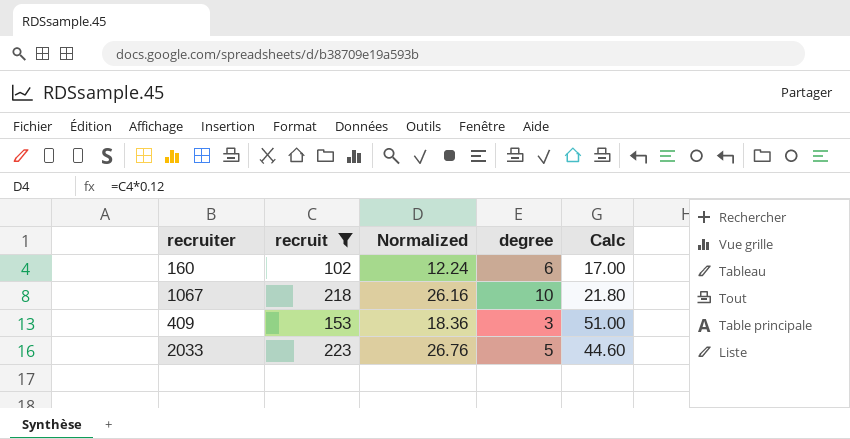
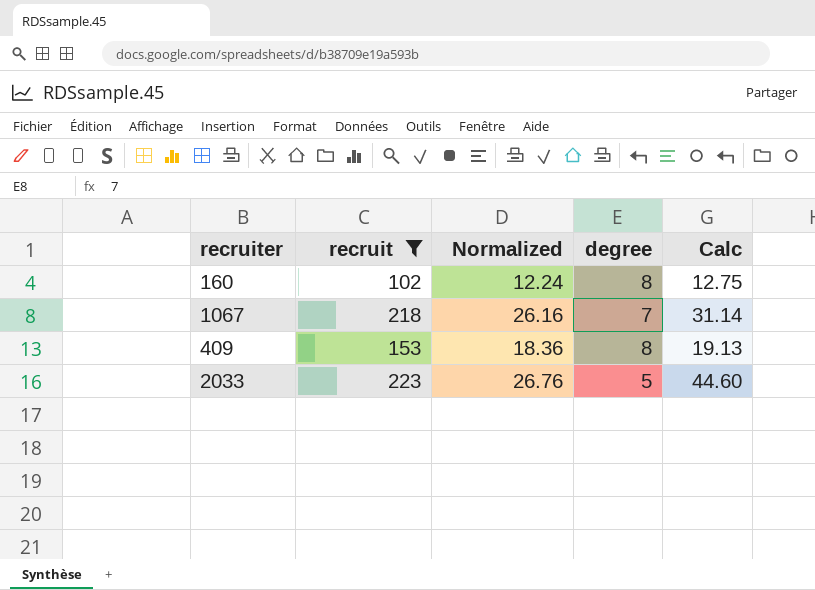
160 | degree: 6 -> 8
160 | Calc: 17.00 -> 12.75
1067 | degree: 10 -> 7
1067 | Calc: 21.80 -> 31.14
409 | degree: 3 -> 8
409 | Calc: 51.00 -> 19.13

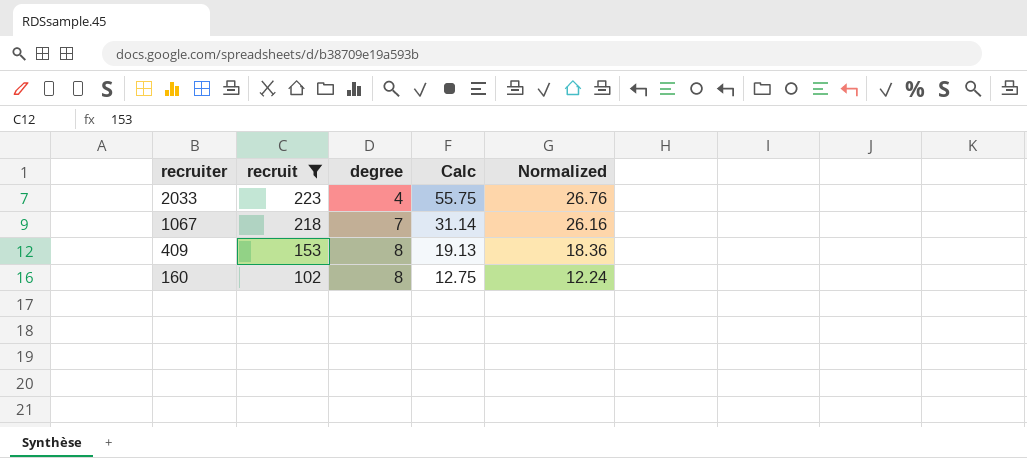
row order: none -> recruiter descending
column Normalized | position: 3 -> 5
2033 | degree: 5 -> 4
2033 | Calc: 44.60 -> 55.75

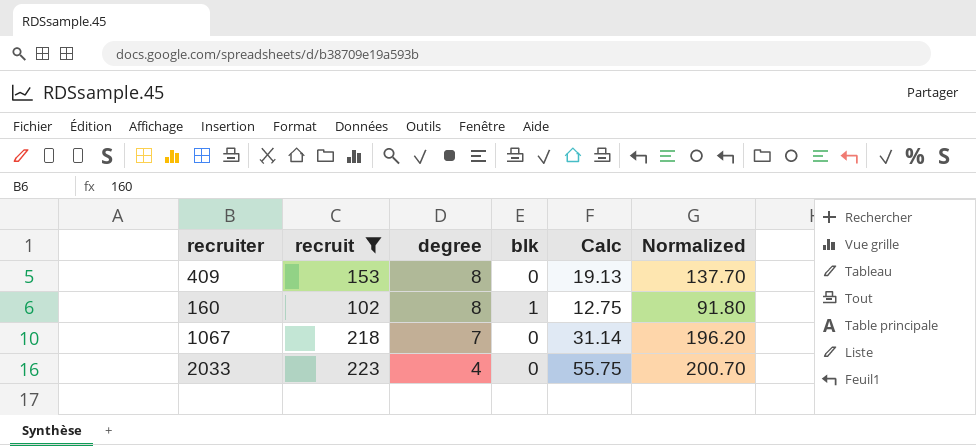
row order: recruiter descending -> degree descending
column blk | position: none -> 4
column Normalized | formula: [recruit] * 0.12 -> [recruit] * 0.9

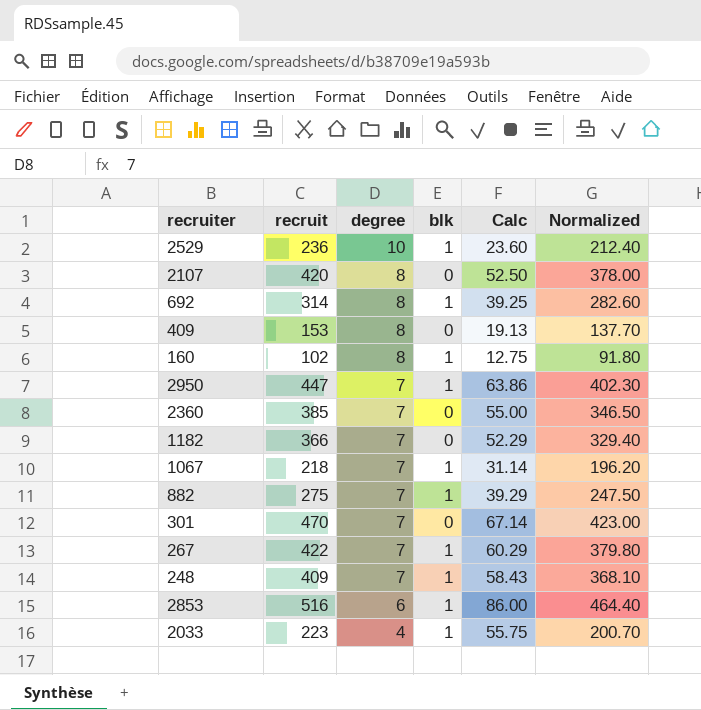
filter: recruit <= 223 -> none
1067 | blk: 0 -> 1
2033 | blk: 0 -> 1

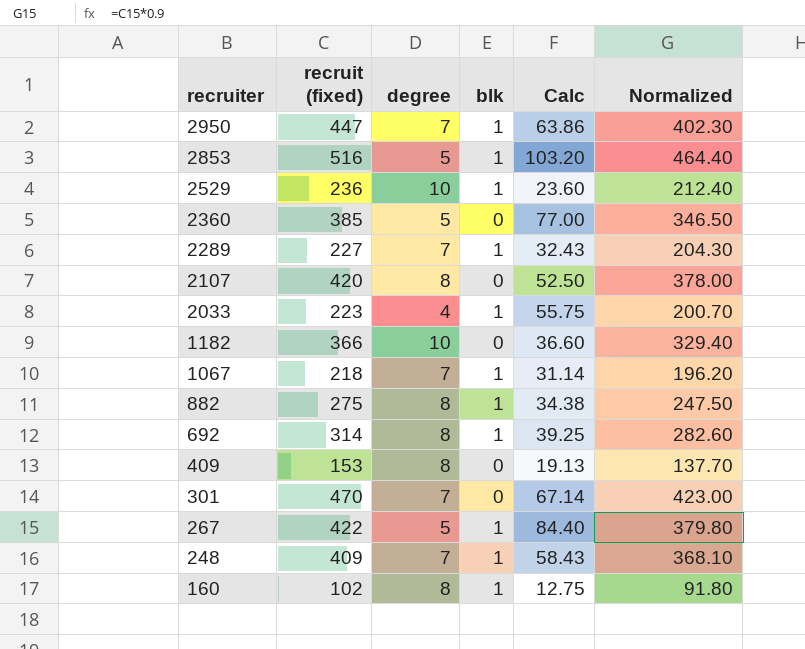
row order: degree descending -> recruiter descending
column name: recruit -> recruit (fixed)
2853 | degree: 6 -> 5
2853 | Calc: 86.00 -> 103.20
2360 | degree: 7 -> 5
2360 | Calc: 55.00 -> 77.00
row 2289: none -> 227 | 7 | 1 | 32.43 | 204.30
1182 | degree: 7 -> 10
1182 | Calc: 52.29 -> 36.60
882 | degree: 7 -> 8
882 | Calc: 39.29 -> 34.38
267 | degree: 7 -> 5
267 | Calc: 60.29 -> 84.40

